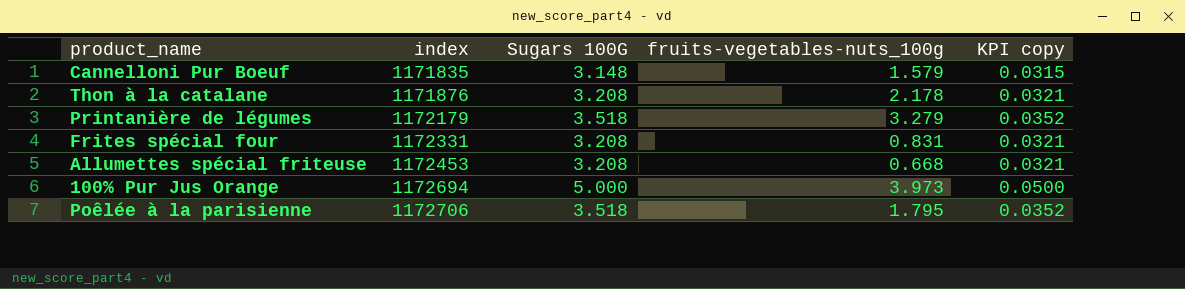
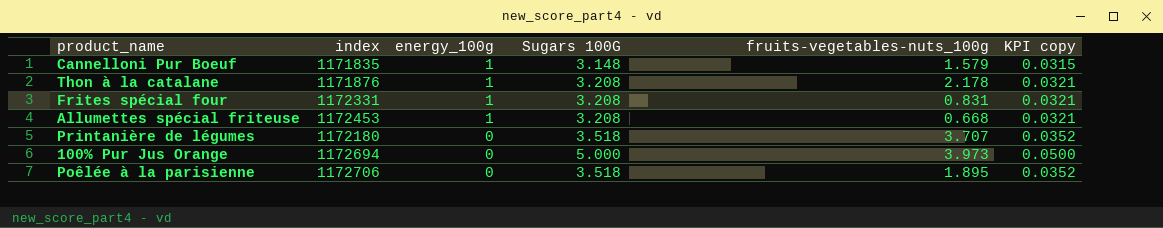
row order: index ascending -> energy_100g descending
column energy_100g | position: none -> 3
Printanière de légumes | index: 1172179 -> 1172180
Printanière de légumes | fruits-vegetables-nuts_100g: 3.279 -> 3.707
Poêlée à la parisienne | fruits-vegetables-nuts_100g: 1.795 -> 1.895

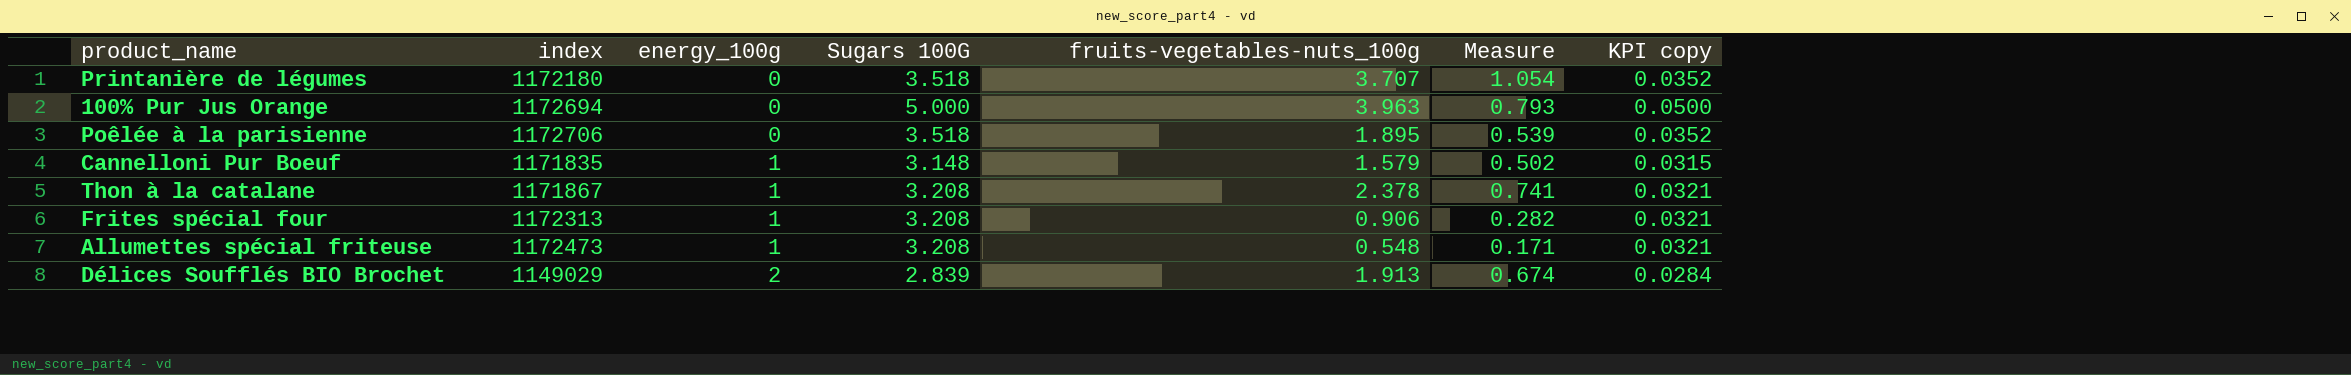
row order: energy_100g descending -> energy_100g ascending
column Measure | formula: none -> [fruits-vegetables-nuts_100g] / [Sugars 100G]
100% Pur Jus Orange | fruits-vegetables-nuts_100g: 3.973 -> 3.963
Thon à la catalane | index: 1171876 -> 1171867
Thon à la catalane | fruits-vegetables-nuts_100g: 2.178 -> 2.378
Frites spécial four | index: 1172331 -> 1172313
Frites spécial four | fruits-vegetables-nuts_100g: 0.831 -> 0.906
Allumettes spécial friteuse | index: 1172453 -> 1172473
Allumettes spécial friteuse | fruits-vegetables-nuts_100g: 0.668 -> 0.548
row Délices Soufflés BIO Brochet: none -> 1149029 | 2 | 2.839 | 1.913 | 0.674 | 0.0284

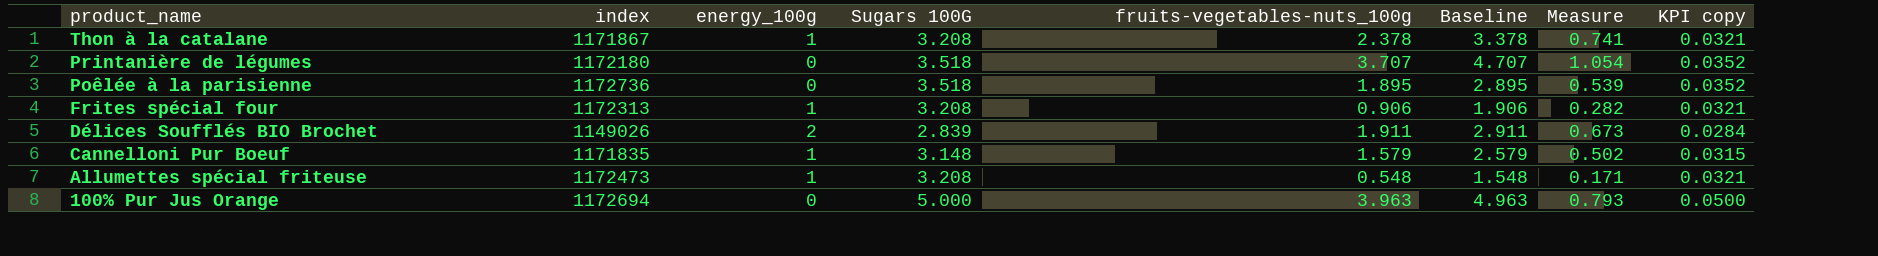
row order: energy_100g ascending -> product_name descending
column Baseline | formula: none -> [fruits-vegetables-nuts_100g] + 1
Poêlée à la parisienne | index: 1172706 -> 1172736
Délices Soufflés BIO Brochet | index: 1149029 -> 1149026
Délices Soufflés BIO Brochet | fruits-vegetables-nuts_100g: 1.913 -> 1.911
Délices Soufflés BIO Brochet | Measure: 0.674 -> 0.673

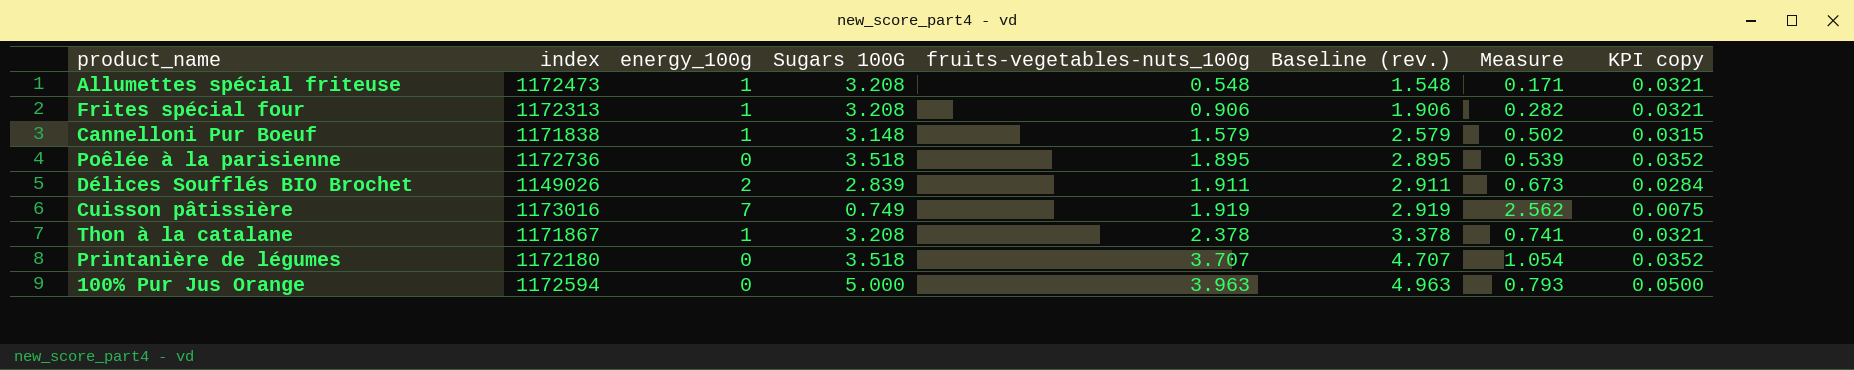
row order: product_name descending -> fruits-vegetables-nuts_100g ascending
column name: Baseline -> Baseline (rev.)
Cannelloni Pur Boeuf | index: 1171835 -> 1171838
row Cuisson pâtissière: none -> 1173016 | 7 | 0.749 | 1.919 | 2.919 | 2.562 | 0.0075
100% Pur Jus Orange | index: 1172694 -> 1172594

